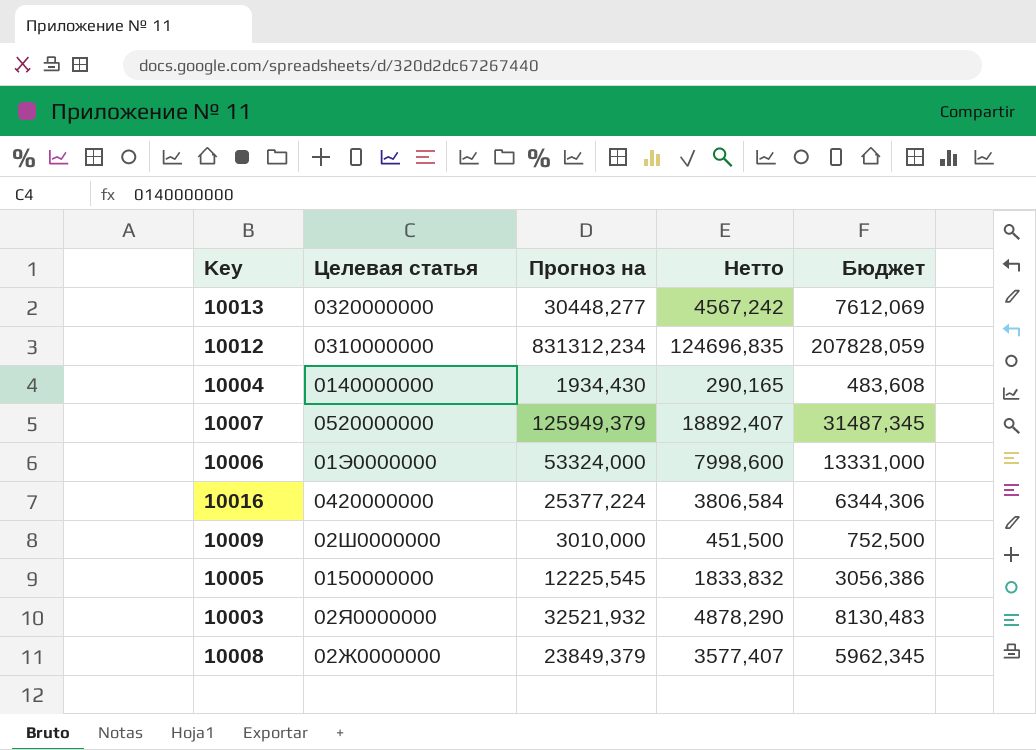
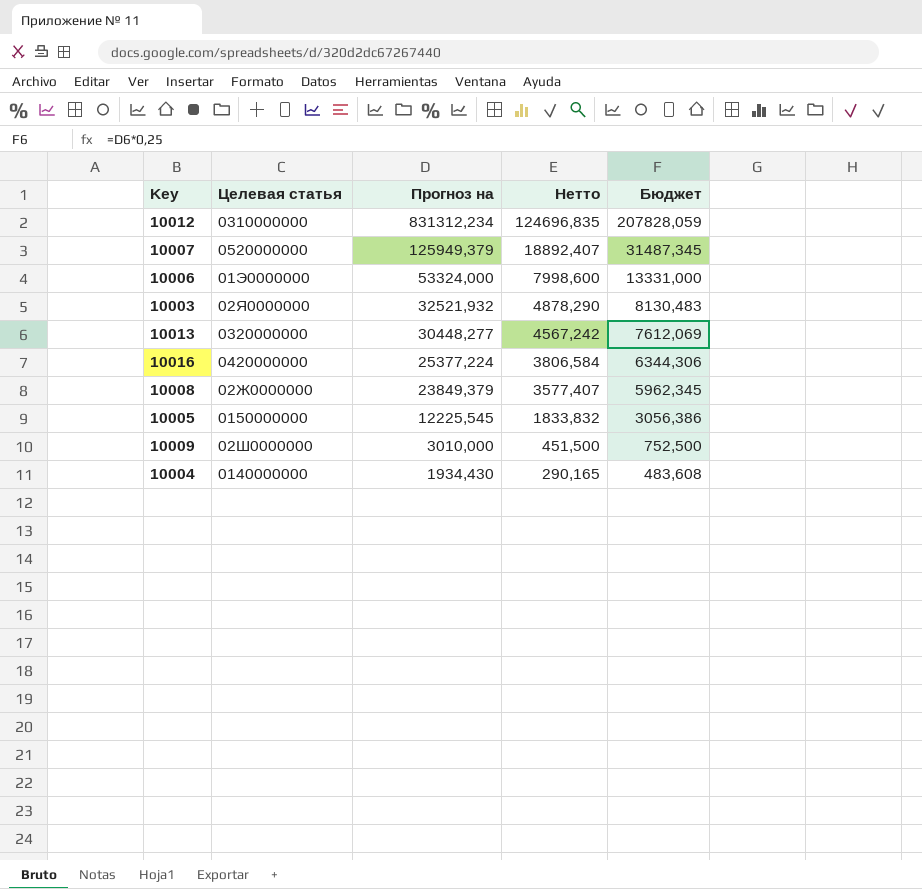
row order: none -> Прогноз на descending

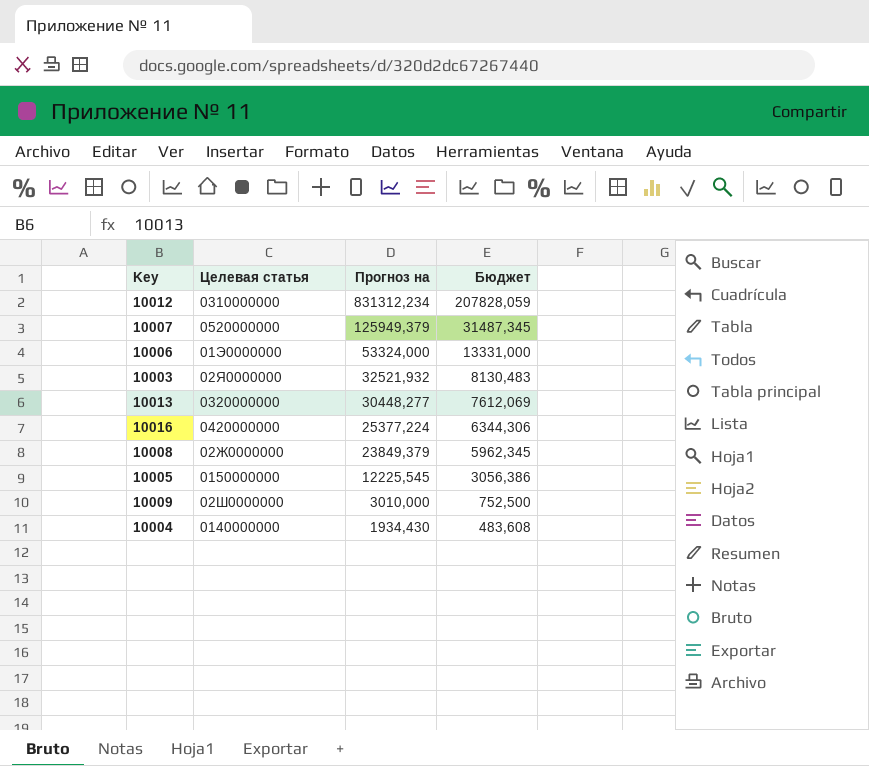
column Нетто | formula: [Прогноз на] * 0,15 -> none

